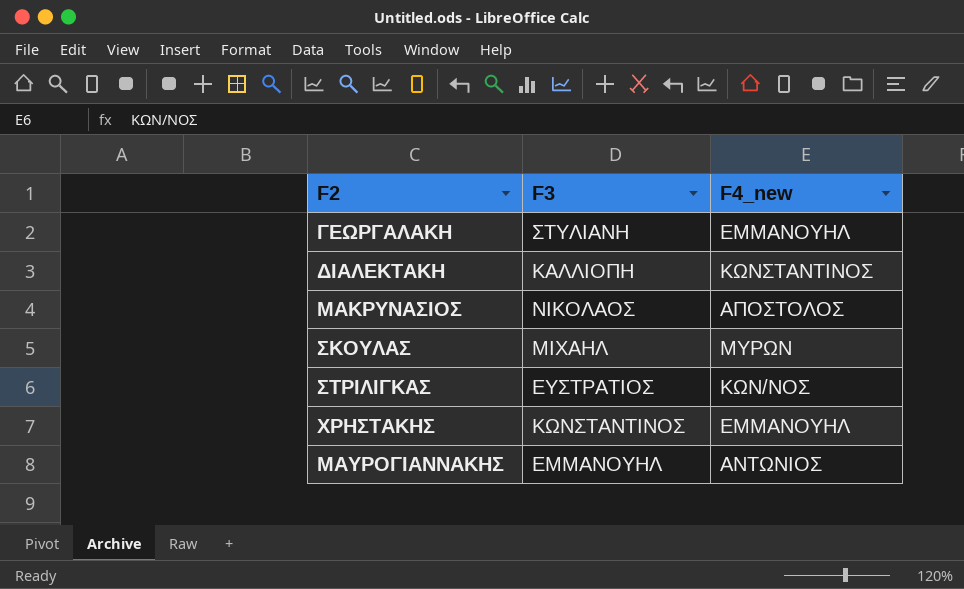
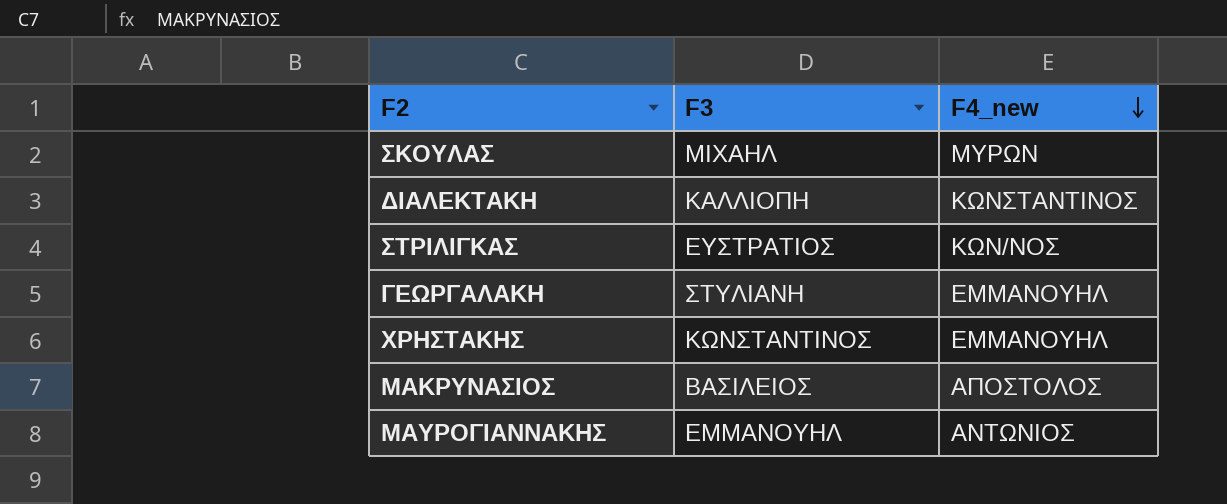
row order: none -> F4_new descending
ΜΑΚΡΥΝΑΣΙΟΣ | F3: ΝΙΚΟΛΑΟΣ -> ΒΑΣΙΛΕΙΟΣ

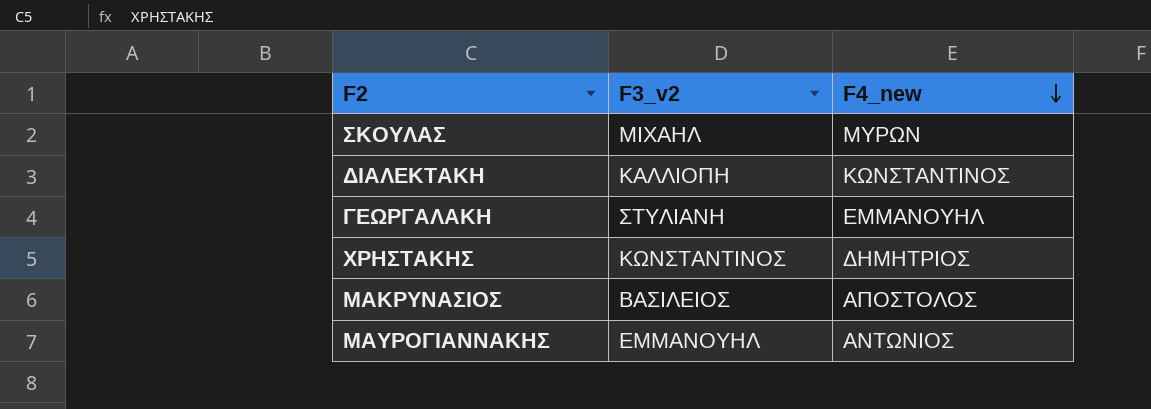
column name: F3 -> F3_v2
row ΣΤΡΙΛΙΓΚΑΣ: ΕΥΣΤΡΑΤΙΟΣ | ΚΩΝ/ΝΟΣ -> none
ΧΡΗΣΤΑΚΗΣ | F4_new: ΕΜΜΑΝΟΥΗΛ -> ΔΗΜΗΤΡΙΟΣ

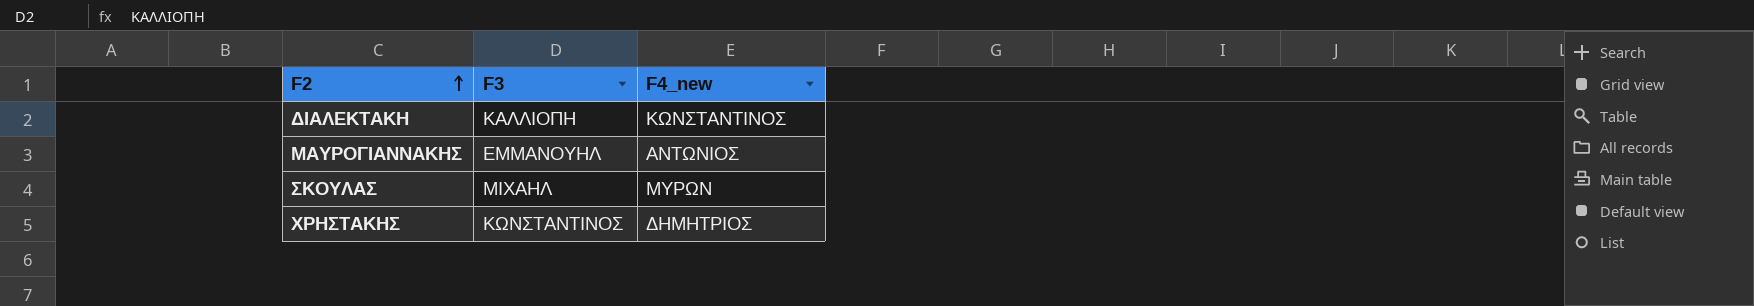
row order: F4_new descending -> F2 ascending
column name: F3_v2 -> F3
row ΓΕΩΡΓΑΛΑΚΗ: ΣΤΥΛΙΑΝΗ | ΕΜΜΑΝΟΥΗΛ -> none
row ΜΑΚΡΥΝΑΣΙΟΣ: ΒΑΣΙΛΕΙΟΣ | ΑΠΟΣΤΟΛΟΣ -> none

